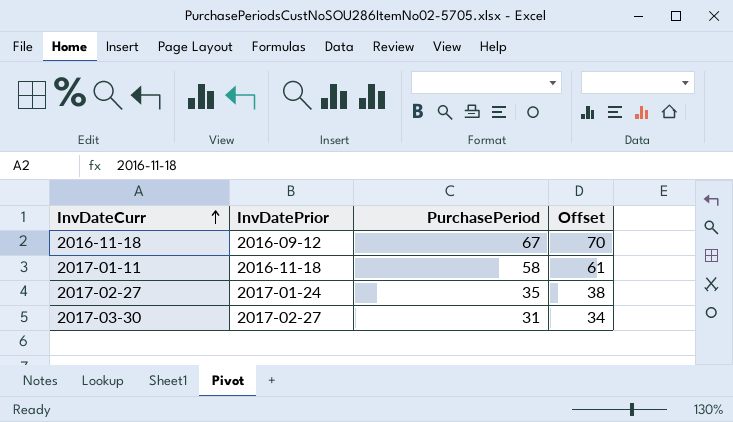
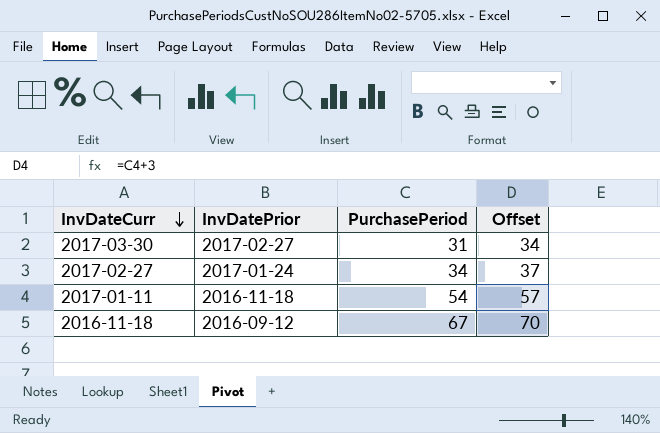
row order: InvDateCurr ascending -> InvDateCurr descending
2017-02-27 | PurchasePeriod: 35 -> 34
2017-02-27 | Offset: 38 -> 37
2017-01-11 | PurchasePeriod: 58 -> 54
2017-01-11 | Offset: 61 -> 57

